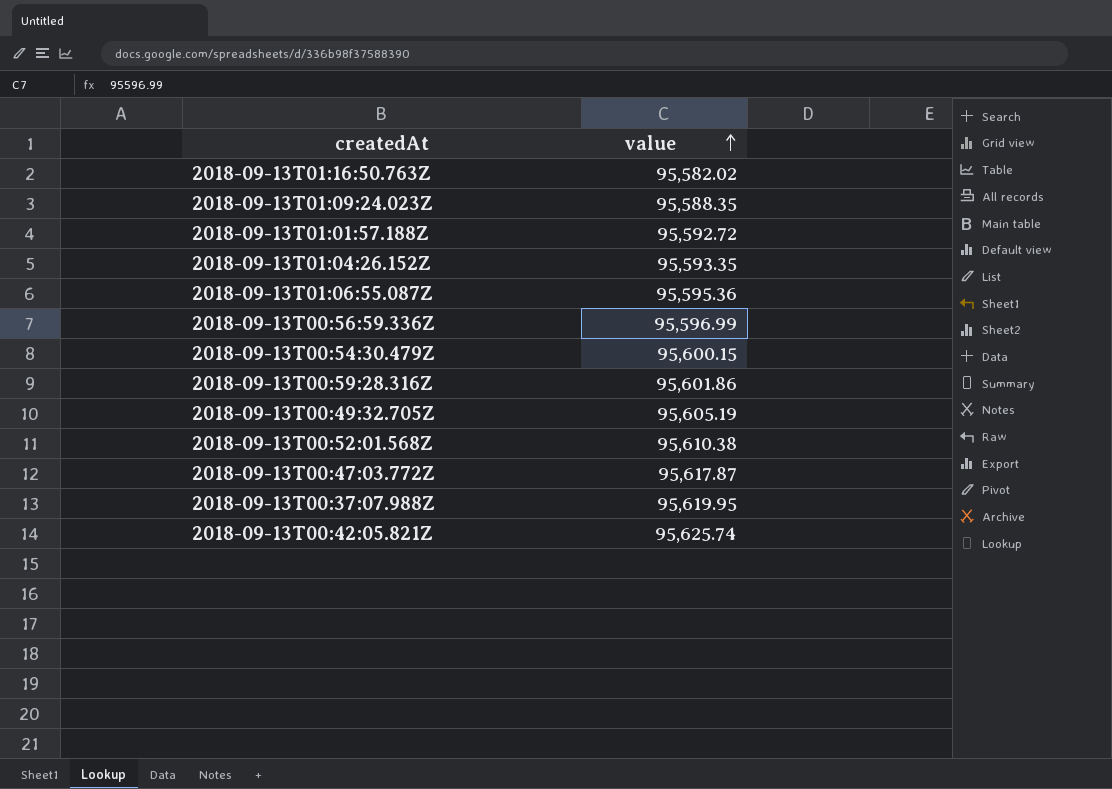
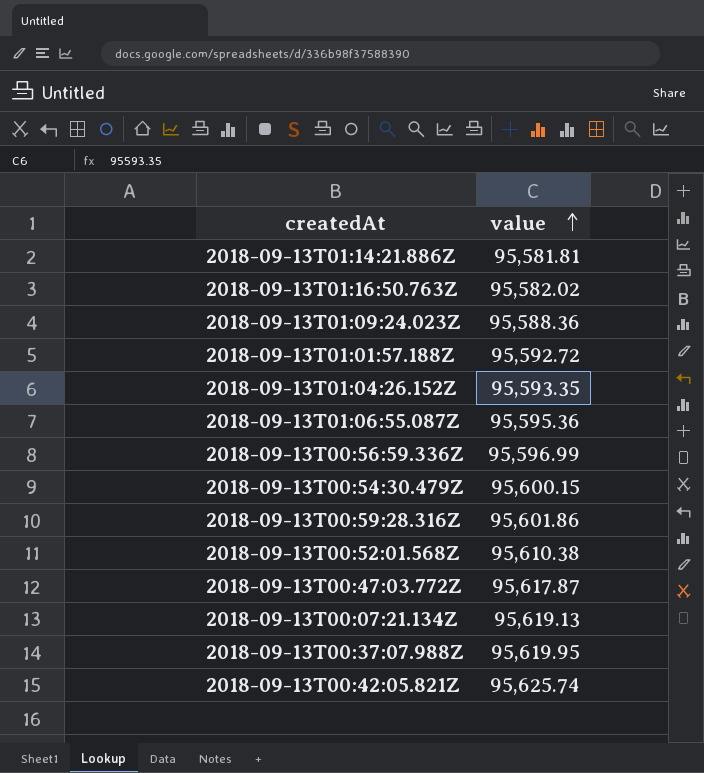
row 2018-09-13T00:49:32.705Z: 95,605.19 -> none
row 2018-09-13T01:14:21.886Z: none -> 95,581.81
2018-09-13T01:09:24.023Z | value: 95,588.35 -> 95,588.36
row 2018-09-13T00:07:21.134Z: none -> 95,619.13

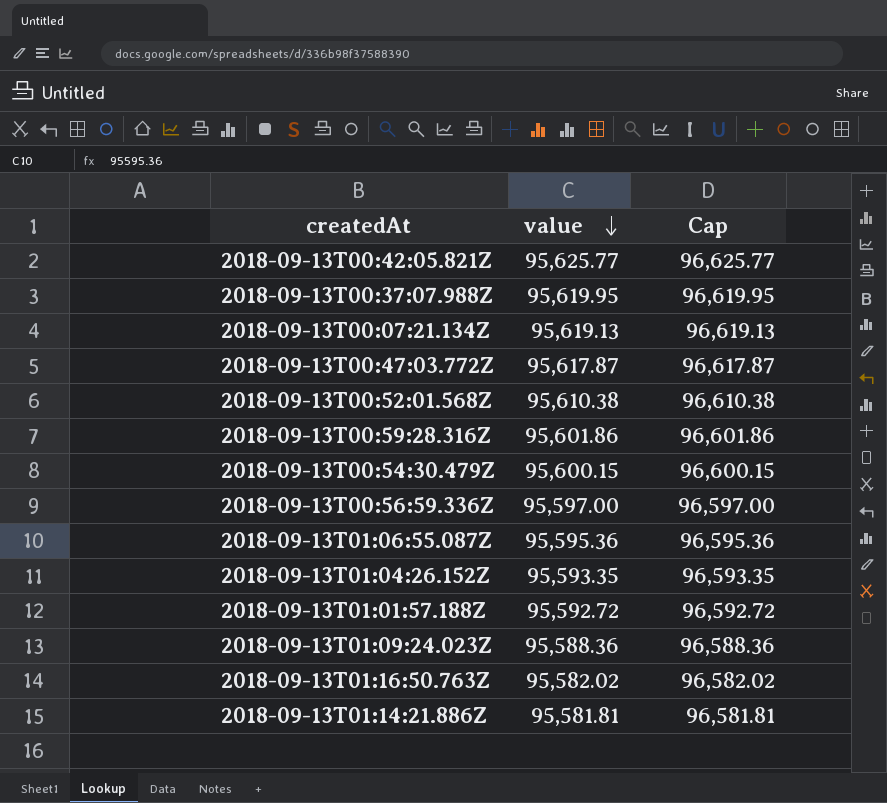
row order: value ascending -> value descending
column Cap | formula: none -> [value] + 1000
2018-09-13T00:42:05.821Z | value: 95,625.74 -> 95,625.77
2018-09-13T00:56:59.336Z | value: 95,596.99 -> 95,597.00

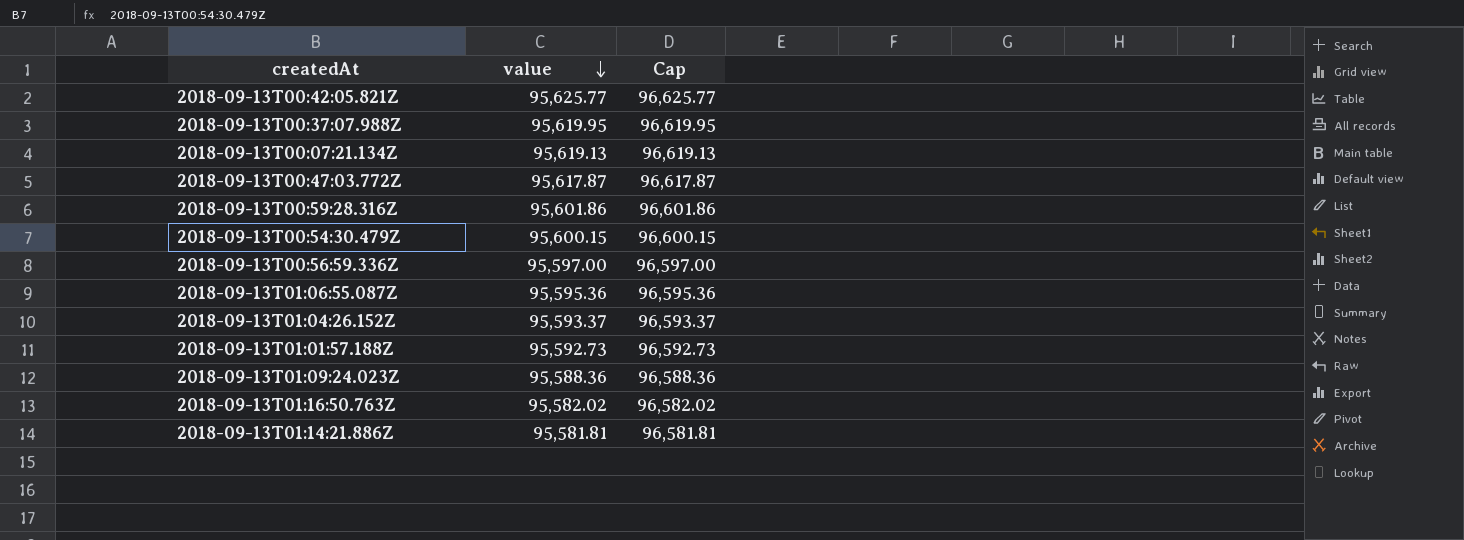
row 2018-09-13T00:52:01.568Z: 95,610.38 | 96,610.38 -> none
2018-09-13T01:04:26.152Z | value: 95,593.35 -> 95,593.37
2018-09-13T01:04:26.152Z | Cap: 96,593.35 -> 96,593.37
2018-09-13T01:01:57.188Z | value: 95,592.72 -> 95,592.73
2018-09-13T01:01:57.188Z | Cap: 96,592.72 -> 96,592.73

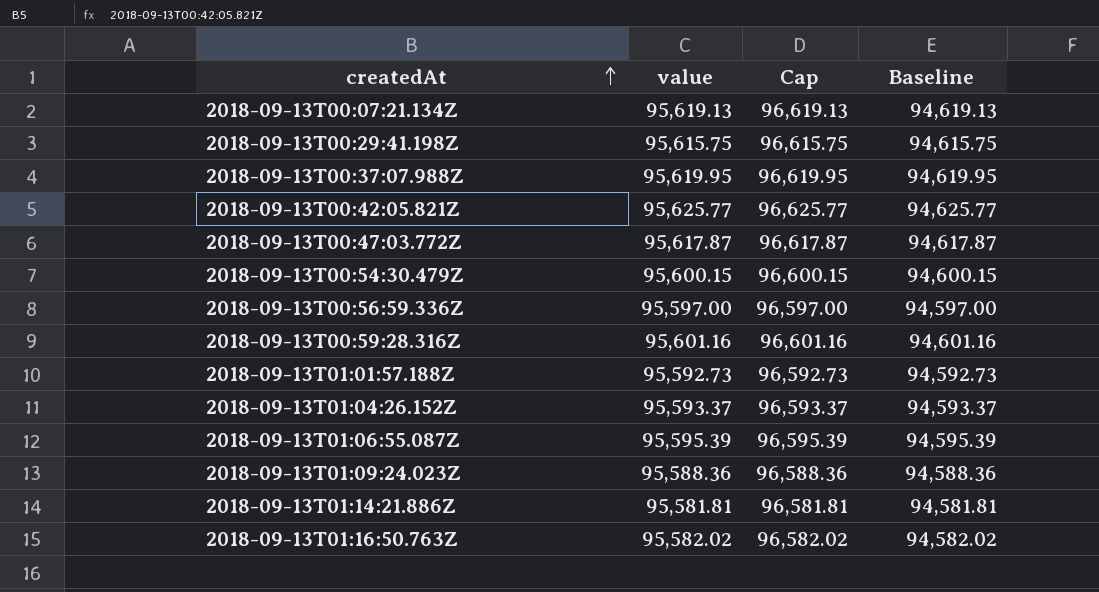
row order: value descending -> createdAt ascending
column Baseline | formula: none -> [value] - 1000
row 2018-09-13T00:29:41.198Z: none -> 95,615.75 | 96,615.75 | 94,615.75
2018-09-13T00:59:28.316Z | value: 95,601.86 -> 95,601.16
2018-09-13T00:59:28.316Z | Cap: 96,601.86 -> 96,601.16
2018-09-13T01:06:55.087Z | value: 95,595.36 -> 95,595.39
2018-09-13T01:06:55.087Z | Cap: 96,595.36 -> 96,595.39

